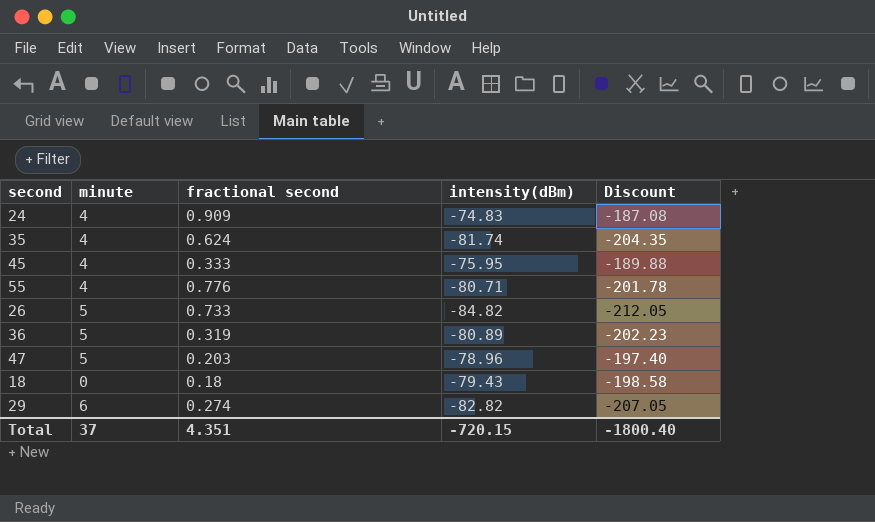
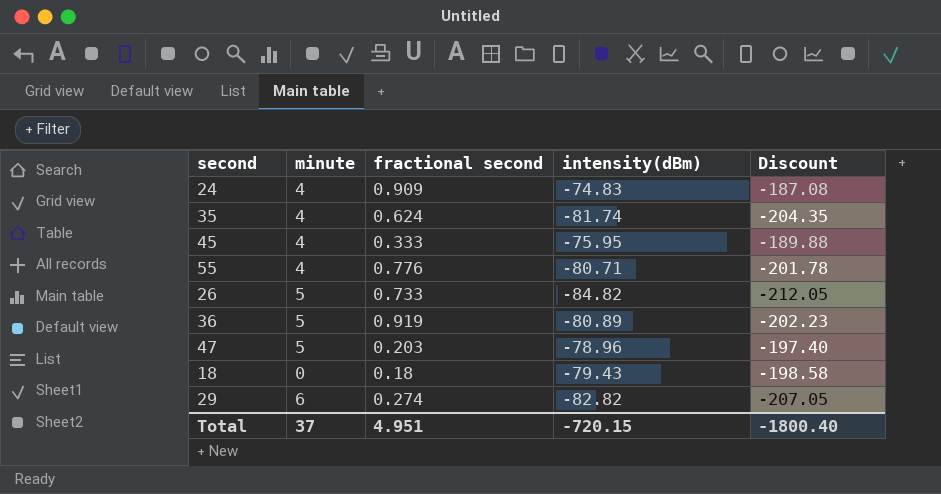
36 | fractional second: 0.319 -> 0.919
Total | fractional second: 4.351 -> 4.951

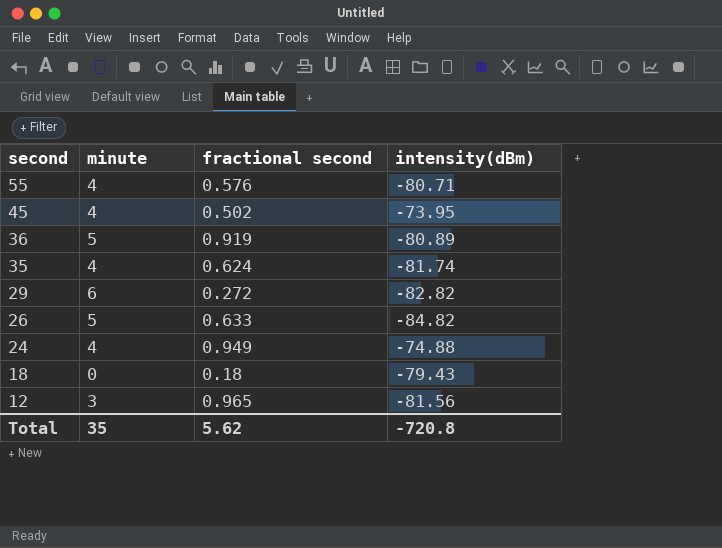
row order: none -> second descending
column Discount | formula: [intensity(dBm)] * 2.5 -> none
row 47: 5 | 0.203 | -78.96 | -197.40 -> none
55 | fractional second: 0.776 -> 0.576
45 | fractional second: 0.333 -> 0.502
45 | intensity(dBm): -75.95 -> -73.95
29 | fractional second: 0.274 -> 0.272
26 | fractional second: 0.733 -> 0.633
24 | fractional second: 0.909 -> 0.949
24 | intensity(dBm): -74.83 -> -74.88
row 12: none -> 3 | 0.965 | -81.56
Total | minute: 37 -> 35
Total | fractional second: 4.951 -> 5.62
Total | intensity(dBm): -720.15 -> -720.8

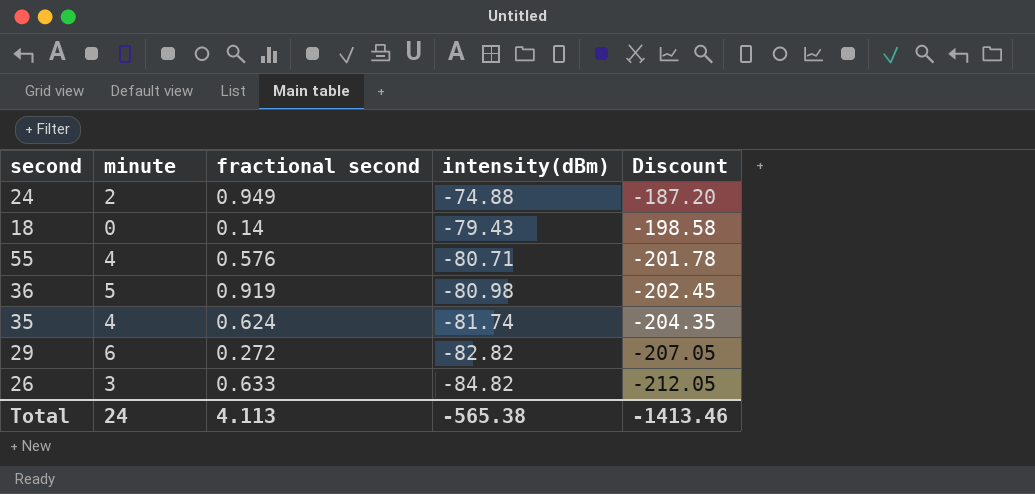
row order: second descending -> intensity(dBm) descending
column Discount | formula: none -> [intensity(dBm)] * 2.5
row 45: 4 | 0.502 | -73.95 -> none
row 12: 3 | 0.965 | -81.56 -> none
24 | minute: 4 -> 2
18 | fractional second: 0.18 -> 0.14
36 | intensity(dBm): -80.89 -> -80.98
26 | minute: 5 -> 3
Total | minute: 35 -> 24
Total | fractional second: 5.62 -> 4.113
Total | intensity(dBm): -720.8 -> -565.38

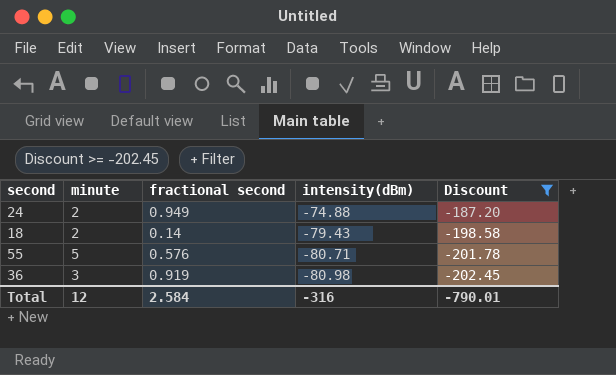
filter: none -> Discount >= -202.45
18 | minute: 0 -> 2
55 | minute: 4 -> 5
36 | minute: 5 -> 3
Total | minute: 24 -> 12
Total | fractional second: 4.113 -> 2.584
Total | intensity(dBm): -565.38 -> -316
Total | Discount: -1413.46 -> -790.01

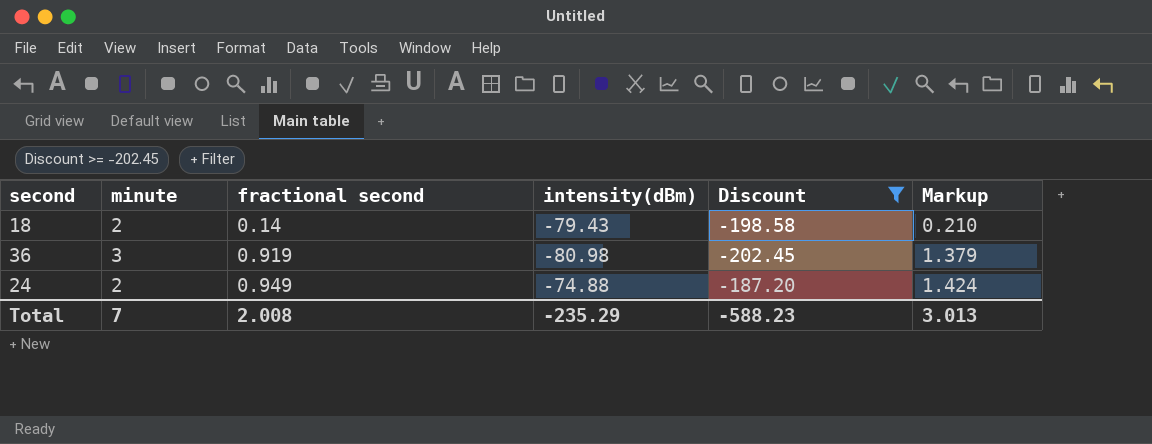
row order: intensity(dBm) descending -> fractional second ascending
column Markup | formula: none -> [fractional second] * 1.5
row 55: 5 | 0.576 | -80.71 | -201.78 -> none
Total | minute: 12 -> 7
Total | fractional second: 2.584 -> 2.008
Total | intensity(dBm): -316 -> -235.29
Total | Discount: -790.01 -> -588.23

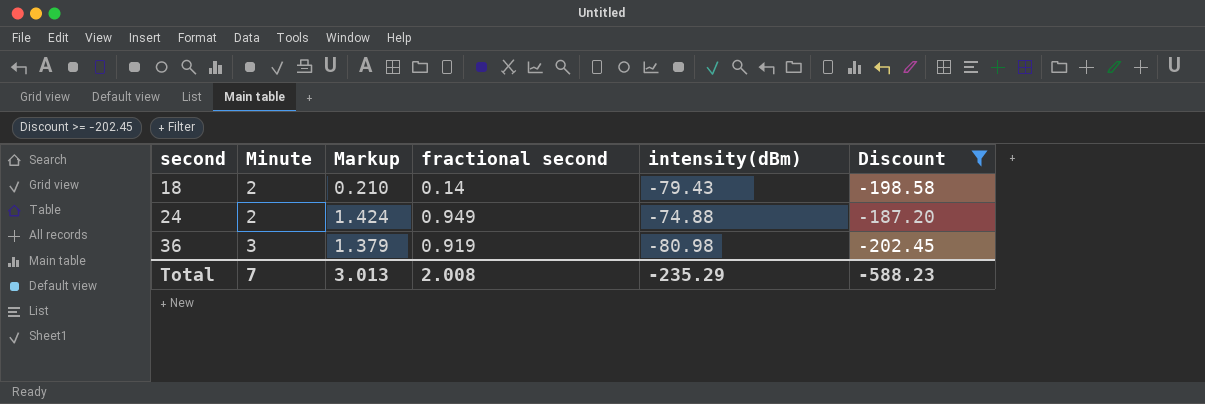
row order: fractional second ascending -> second ascending
column name: minute -> Minute
column Markup | position: 6 -> 3

